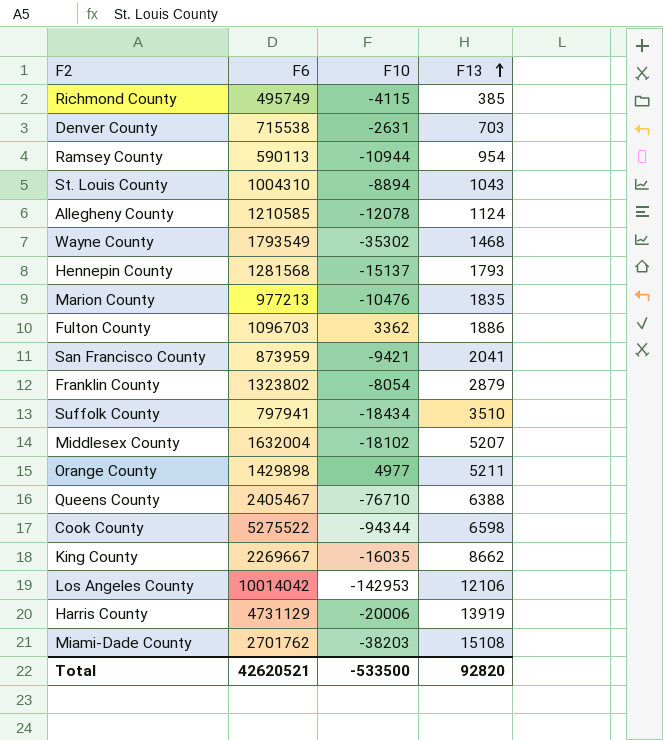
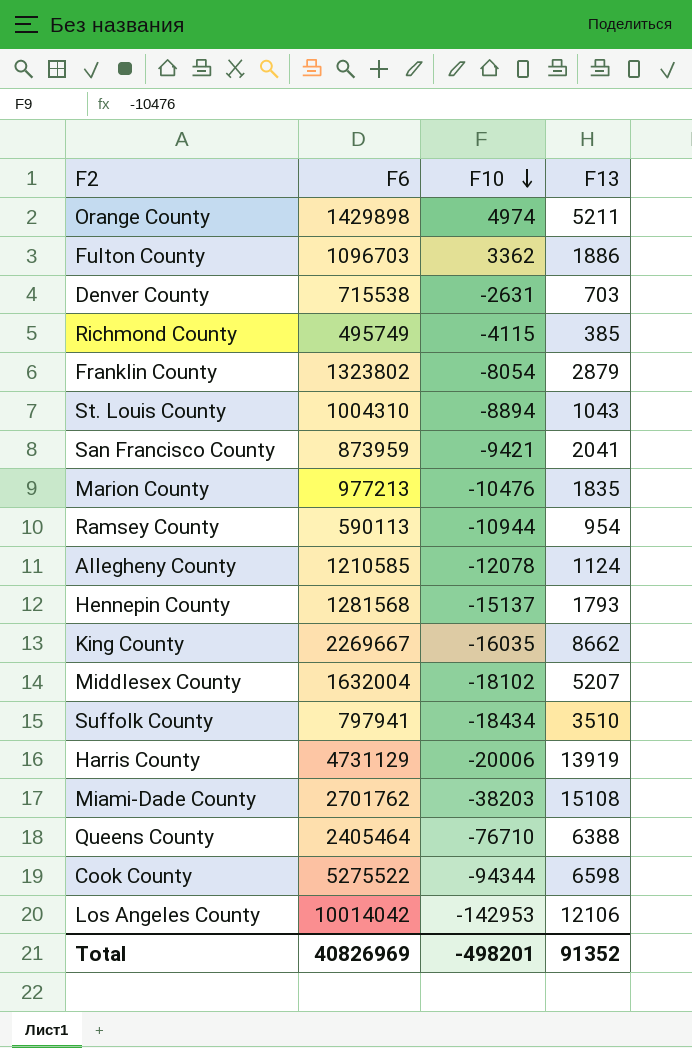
row order: F13 ascending -> F10 descending
row Wayne County: 1793549 | -35302 | 1468 -> none
Orange County | F10: 4977 -> 4974
Queens County | F6: 2405467 -> 2405464
Total | F6: 42620521 -> 40826969
Total | F10: -533500 -> -498201
Total | F13: 92820 -> 91352

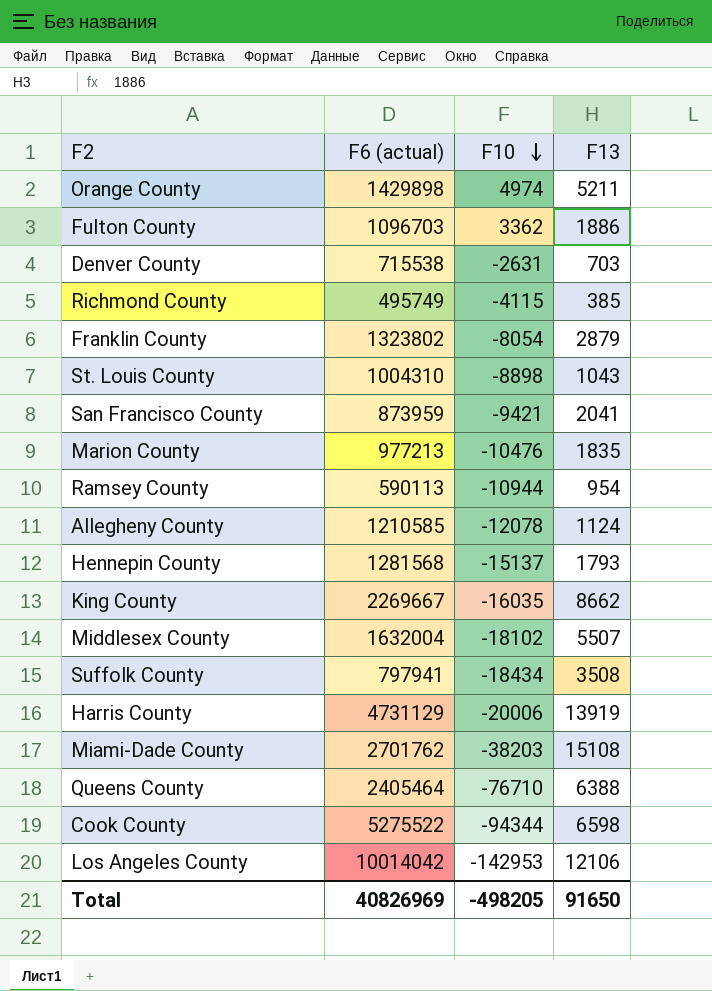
column name: F6 -> F6 (actual)
St. Louis County | F10: -8894 -> -8898
Middlesex County | F13: 5207 -> 5507
Suffolk County | F13: 3510 -> 3508
Total | F10: -498201 -> -498205
Total | F13: 91352 -> 91650

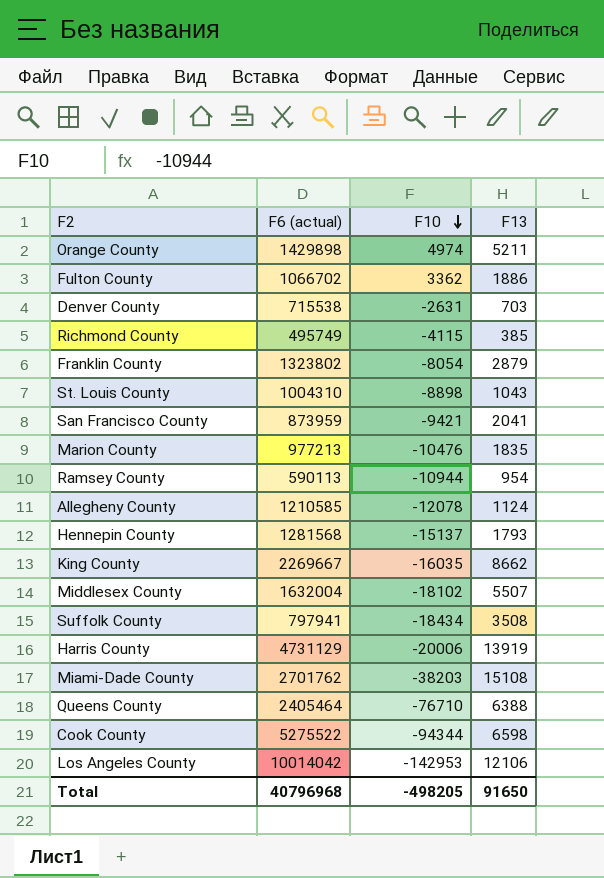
Fulton County | F6 (actual): 1096703 -> 1066702
Total | F6 (actual): 40826969 -> 40796968

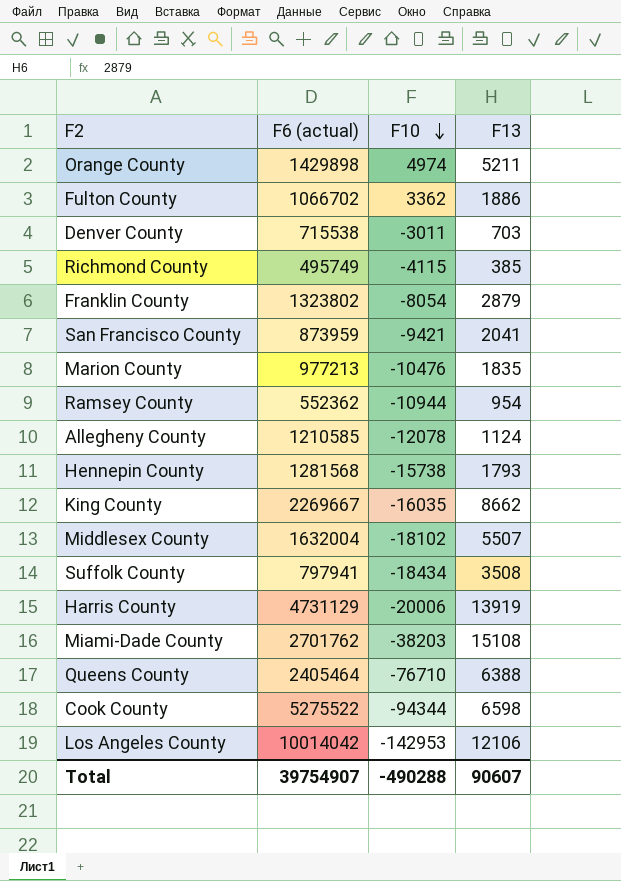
row St. Louis County: 1004310 | -8898 | 1043 -> none
Denver County | F10: -2631 -> -3011
Ramsey County | F6 (actual): 590113 -> 552362
Hennepin County | F10: -15137 -> -15738
Total | F6 (actual): 40796968 -> 39754907
Total | F10: -498205 -> -490288
Total | F13: 91650 -> 90607

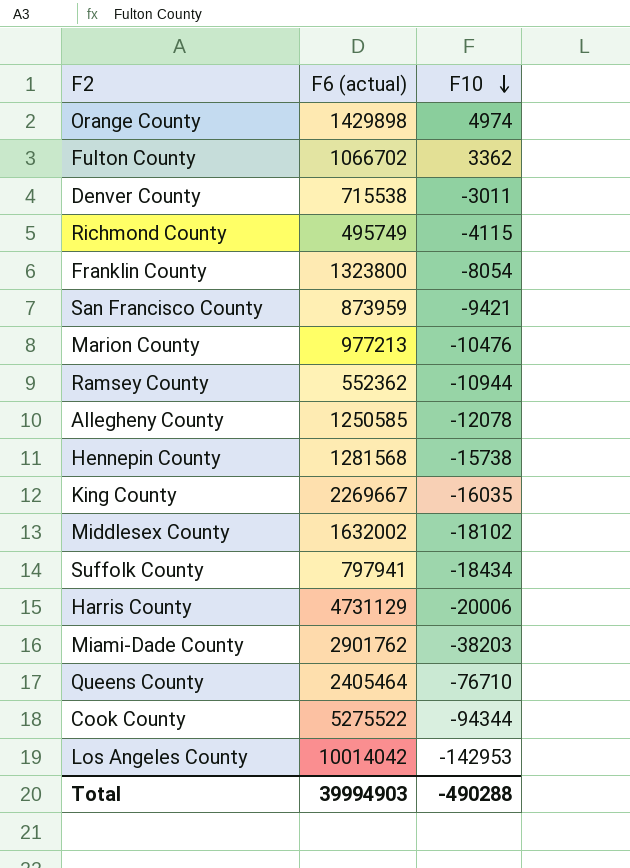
column F13 | position: 4 -> none
Franklin County | F6 (actual): 1323802 -> 1323800
Allegheny County | F6 (actual): 1210585 -> 1250585
Middlesex County | F6 (actual): 1632004 -> 1632002
Miami-Dade County | F6 (actual): 2701762 -> 2901762
Total | F6 (actual): 39754907 -> 39994903

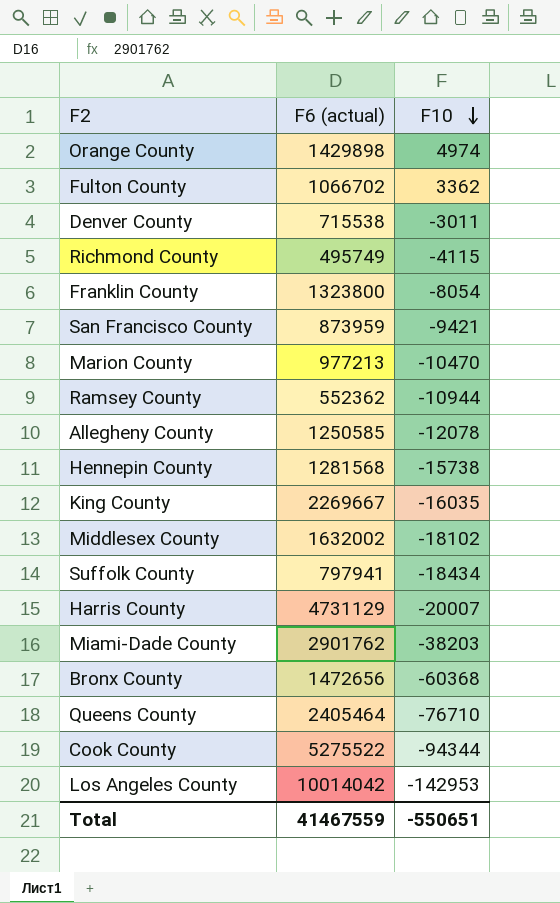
Marion County | F10: -10476 -> -10470
Harris County | F10: -20006 -> -20007
row Bronx County: none -> 1472656 | -60368
Total | F6 (actual): 39994903 -> 41467559
Total | F10: -490288 -> -550651

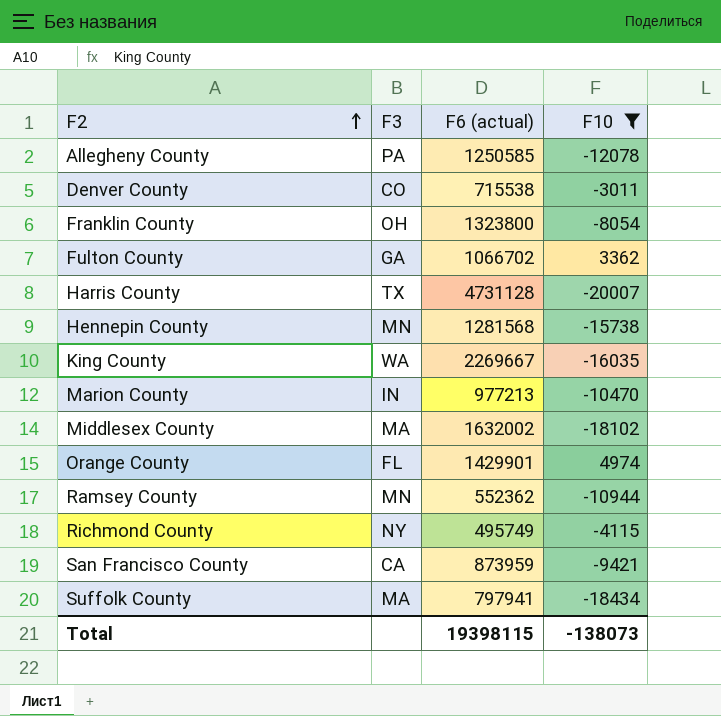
filter: none -> F10 >= -20007
row order: F10 descending -> F2 ascending
column F3 | position: none -> 2
Harris County | F6 (actual): 4731129 -> 4731128
Orange County | F6 (actual): 1429898 -> 1429901
Total | F6 (actual): 41467559 -> 19398115
Total | F10: -550651 -> -138073

